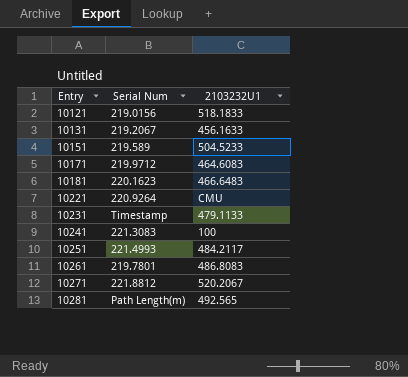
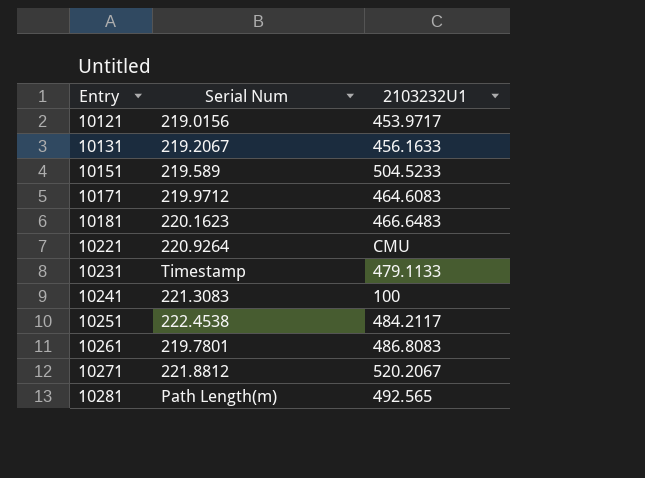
10121 | 2103232U1: 518.1833 -> 453.9717
10251 | Serial Num: 221.4993 -> 222.4538

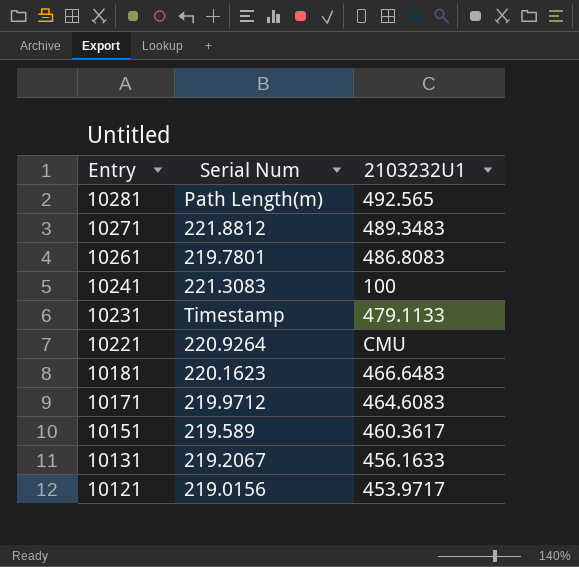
row order: Entry ascending -> Entry descending
row 10251: 222.4538 | 484.2117 -> none
10271 | 2103232U1: 520.2067 -> 489.3483
10151 | 2103232U1: 504.5233 -> 460.3617

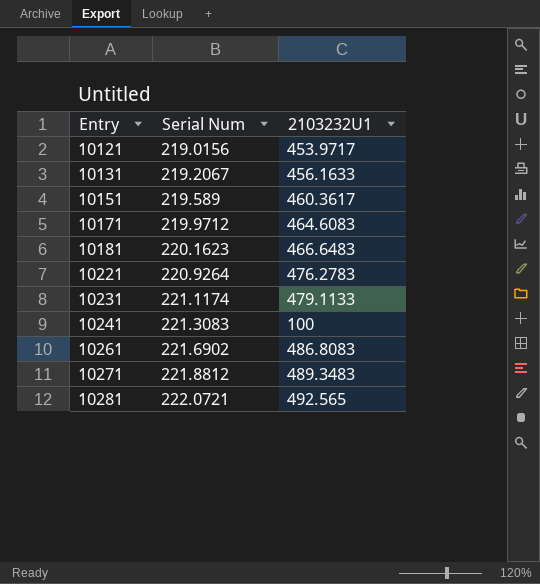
row order: Entry descending -> Entry ascending
10221 | 2103232U1: CMU -> 476.2783
10231 | Serial Num: Timestamp -> 221.1174
10261 | Serial Num: 219.7801 -> 221.6902
10281 | Serial Num: Path Length(m) -> 222.0721

